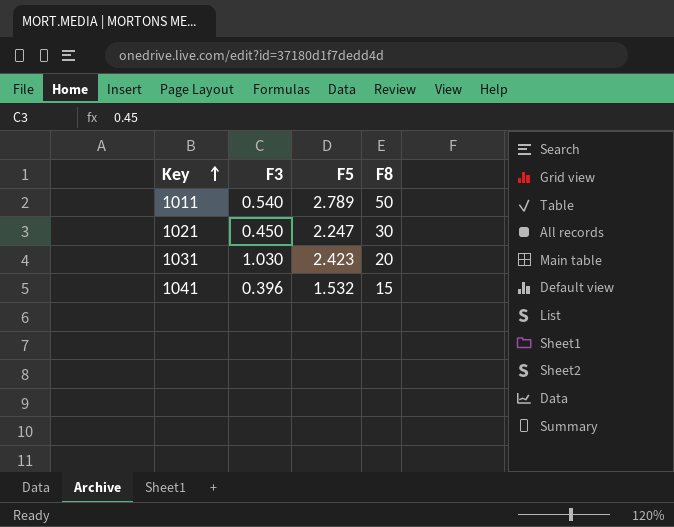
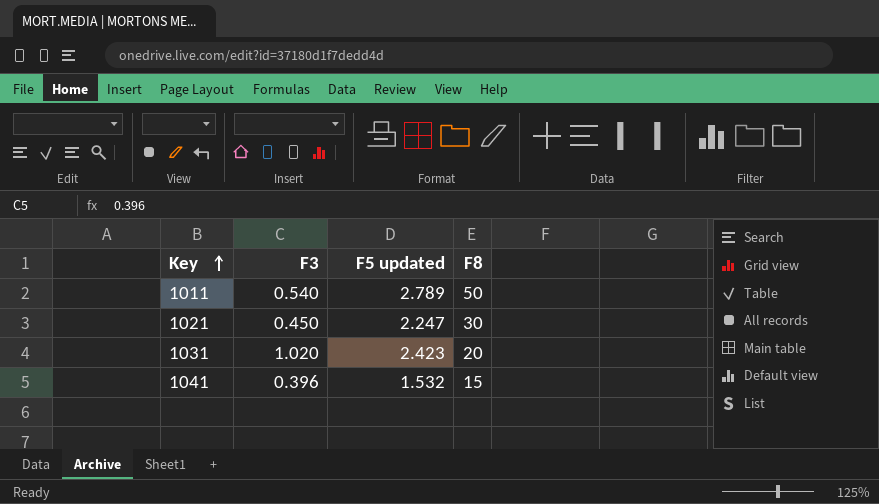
column name: F5 -> F5 updated
1031 | F3: 1.030 -> 1.020

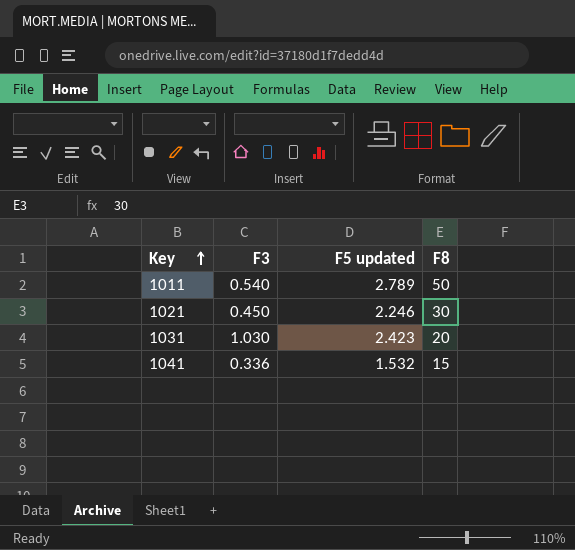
1021 | F5 updated: 2.247 -> 2.246
1031 | F3: 1.020 -> 1.030
1041 | F3: 0.396 -> 0.336

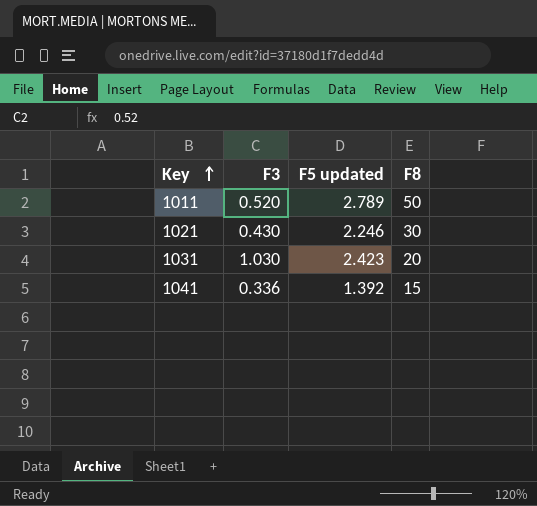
1011 | F3: 0.540 -> 0.520
1021 | F3: 0.450 -> 0.430
1041 | F5 updated: 1.532 -> 1.392

